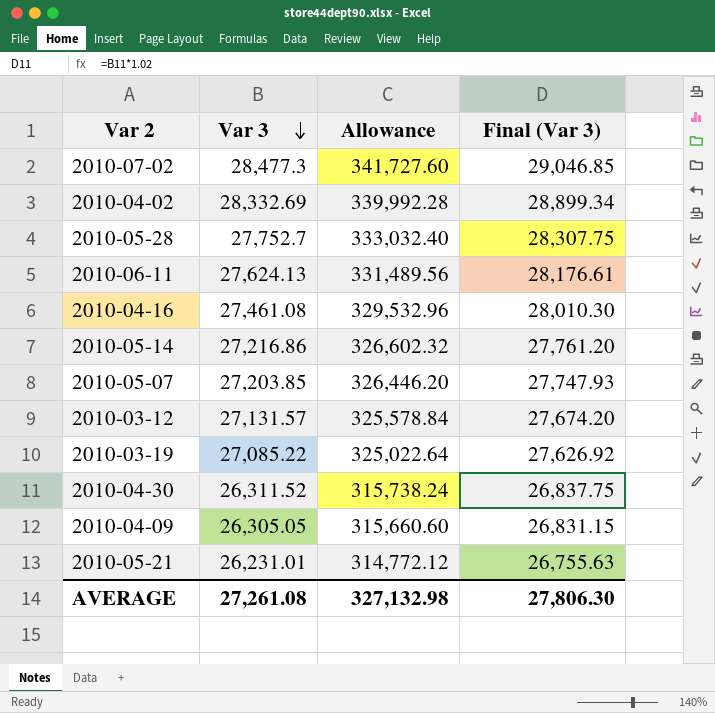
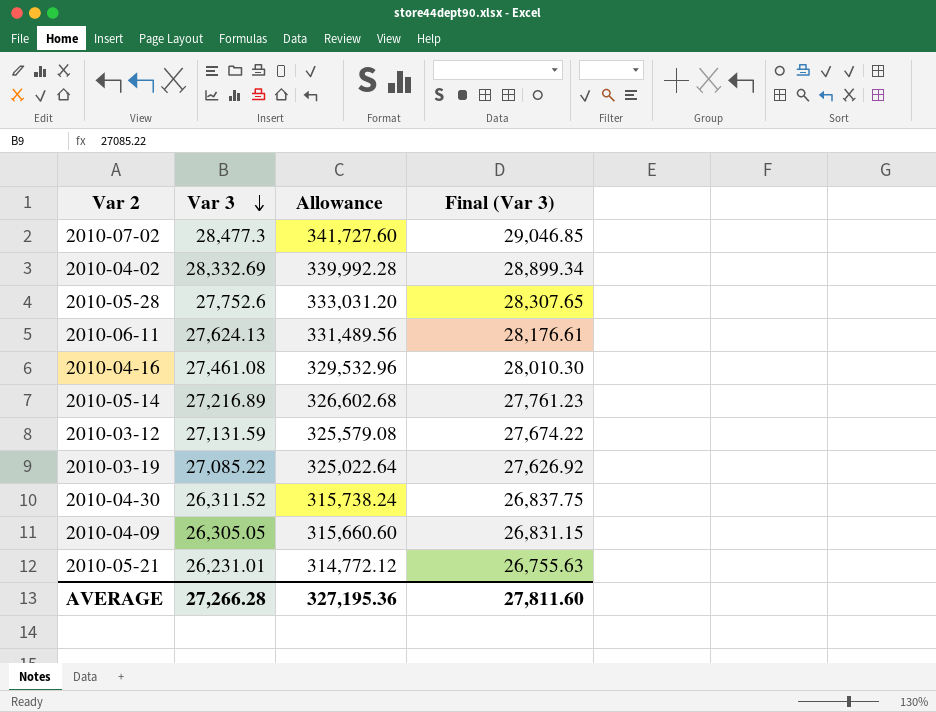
row 2010-05-07: 27,203.85 | 326,446.20 | 27,747.93 -> none
2010-05-28 | Var 3: 27,752.7 -> 27,752.6
2010-05-28 | Allowance: 333,032.40 -> 333,031.20
2010-05-28 | Final (Var 3): 28,307.75 -> 28,307.65
2010-05-14 | Var 3: 27,216.86 -> 27,216.89
2010-05-14 | Allowance: 326,602.32 -> 326,602.68
2010-05-14 | Final (Var 3): 27,761.20 -> 27,761.23
2010-03-12 | Var 3: 27,131.57 -> 27,131.59
2010-03-12 | Allowance: 325,578.84 -> 325,579.08
2010-03-12 | Final (Var 3): 27,674.20 -> 27,674.22
AVERAGE | Var 3: 27,261.08 -> 27,266.28
AVERAGE | Allowance: 327,132.98 -> 327,195.36
AVERAGE | Final (Var 3): 27,806.30 -> 27,811.60

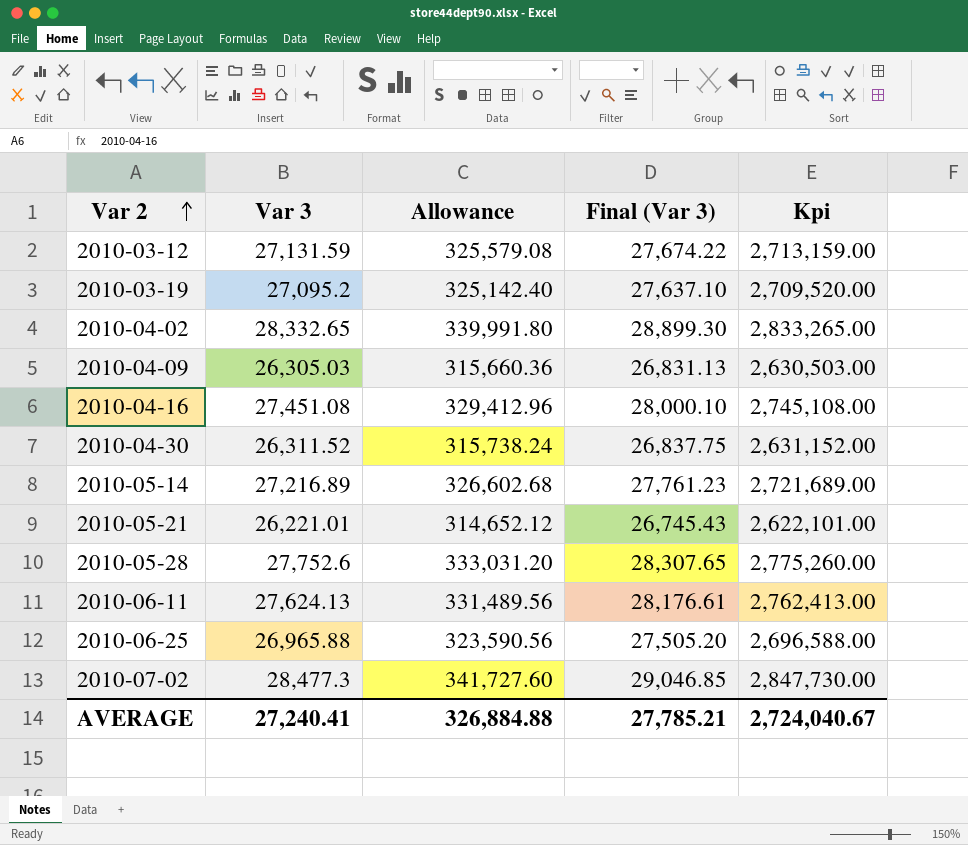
row order: Var 3 descending -> Var 2 ascending
column Kpi | formula: none -> [Var 3] * 100
2010-03-19 | Var 3: 27,085.22 -> 27,095.2
2010-03-19 | Allowance: 325,022.64 -> 325,142.40
2010-03-19 | Final (Var 3): 27,626.92 -> 27,637.10
2010-04-02 | Var 3: 28,332.69 -> 28,332.65
2010-04-02 | Allowance: 339,992.28 -> 339,991.80
2010-04-02 | Final (Var 3): 28,899.34 -> 28,899.30
2010-04-09 | Var 3: 26,305.05 -> 26,305.03
2010-04-09 | Allowance: 315,660.60 -> 315,660.36
2010-04-09 | Final (Var 3): 26,831.15 -> 26,831.13
2010-04-16 | Var 3: 27,461.08 -> 27,451.08
2010-04-16 | Allowance: 329,532.96 -> 329,412.96
2010-04-16 | Final (Var 3): 28,010.30 -> 28,000.10
2010-05-21 | Var 3: 26,231.01 -> 26,221.01
2010-05-21 | Allowance: 314,772.12 -> 314,652.12
2010-05-21 | Final (Var 3): 26,755.63 -> 26,745.43
row 2010-06-25: none -> 26,965.88 | 323,590.56 | 27,505.20 | 2,696,588.00
AVERAGE | Var 3: 27,266.28 -> 27,240.41
AVERAGE | Allowance: 327,195.36 -> 326,884.88
AVERAGE | Final (Var 3): 27,811.60 -> 27,785.21

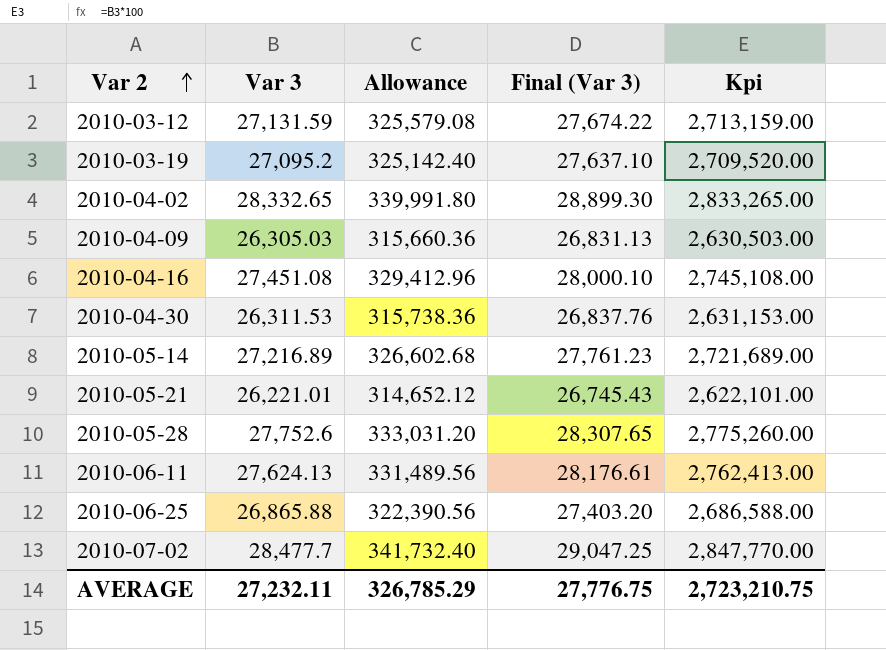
2010-04-30 | Var 3: 26,311.52 -> 26,311.53
2010-04-30 | Allowance: 315,738.24 -> 315,738.36
2010-04-30 | Final (Var 3): 26,837.75 -> 26,837.76
2010-04-30 | Kpi: 2,631,152.00 -> 2,631,153.00
2010-06-25 | Var 3: 26,965.88 -> 26,865.88
2010-06-25 | Allowance: 323,590.56 -> 322,390.56
2010-06-25 | Final (Var 3): 27,505.20 -> 27,403.20
2010-06-25 | Kpi: 2,696,588.00 -> 2,686,588.00
2010-07-02 | Var 3: 28,477.3 -> 28,477.7
2010-07-02 | Allowance: 341,727.60 -> 341,732.40
2010-07-02 | Final (Var 3): 29,046.85 -> 29,047.25
2010-07-02 | Kpi: 2,847,730.00 -> 2,847,770.00
AVERAGE | Var 3: 27,240.41 -> 27,232.11
AVERAGE | Allowance: 326,884.88 -> 326,785.29
AVERAGE | Final (Var 3): 27,785.21 -> 27,776.75
AVERAGE | Kpi: 2,724,040.67 -> 2,723,210.75

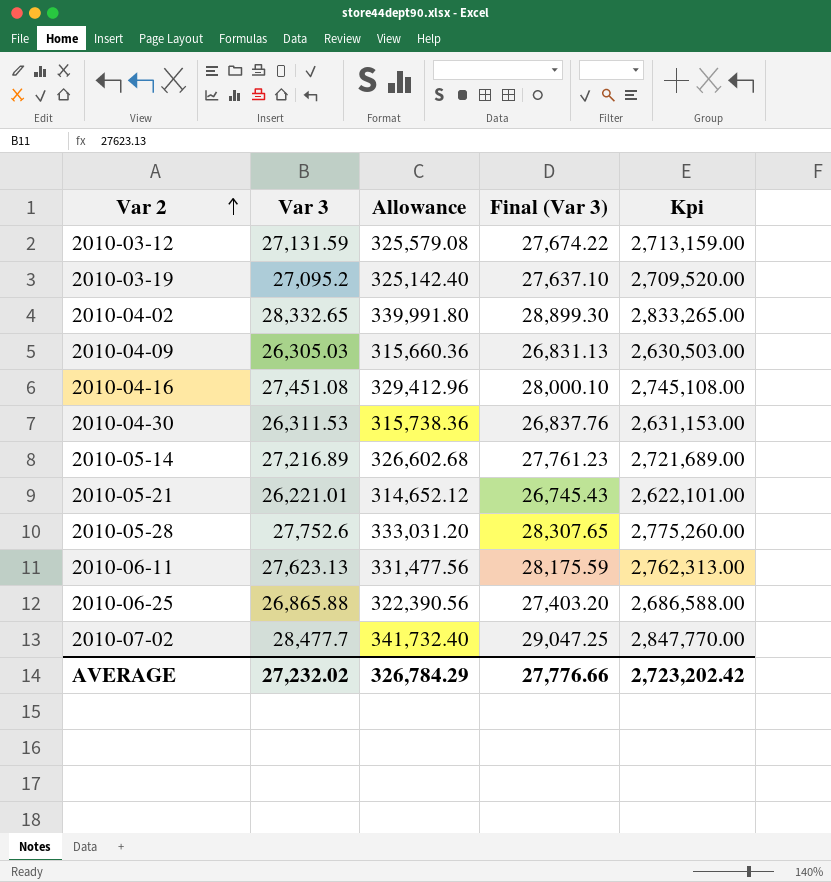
2010-06-11 | Var 3: 27,624.13 -> 27,623.13
2010-06-11 | Allowance: 331,489.56 -> 331,477.56
2010-06-11 | Final (Var 3): 28,176.61 -> 28,175.59
2010-06-11 | Kpi: 2,762,413.00 -> 2,762,313.00
AVERAGE | Var 3: 27,232.11 -> 27,232.02
AVERAGE | Allowance: 326,785.29 -> 326,784.29
AVERAGE | Final (Var 3): 27,776.75 -> 27,776.66
AVERAGE | Kpi: 2,723,210.75 -> 2,723,202.42

